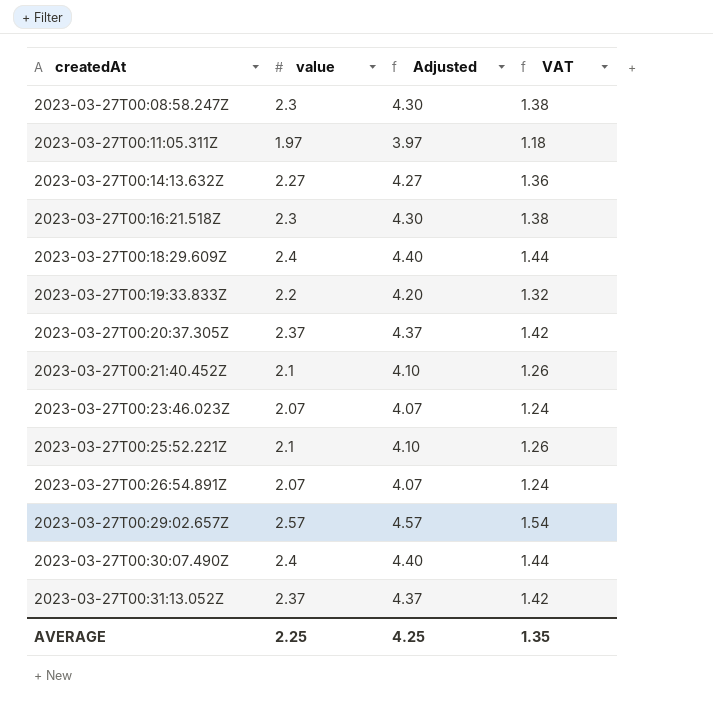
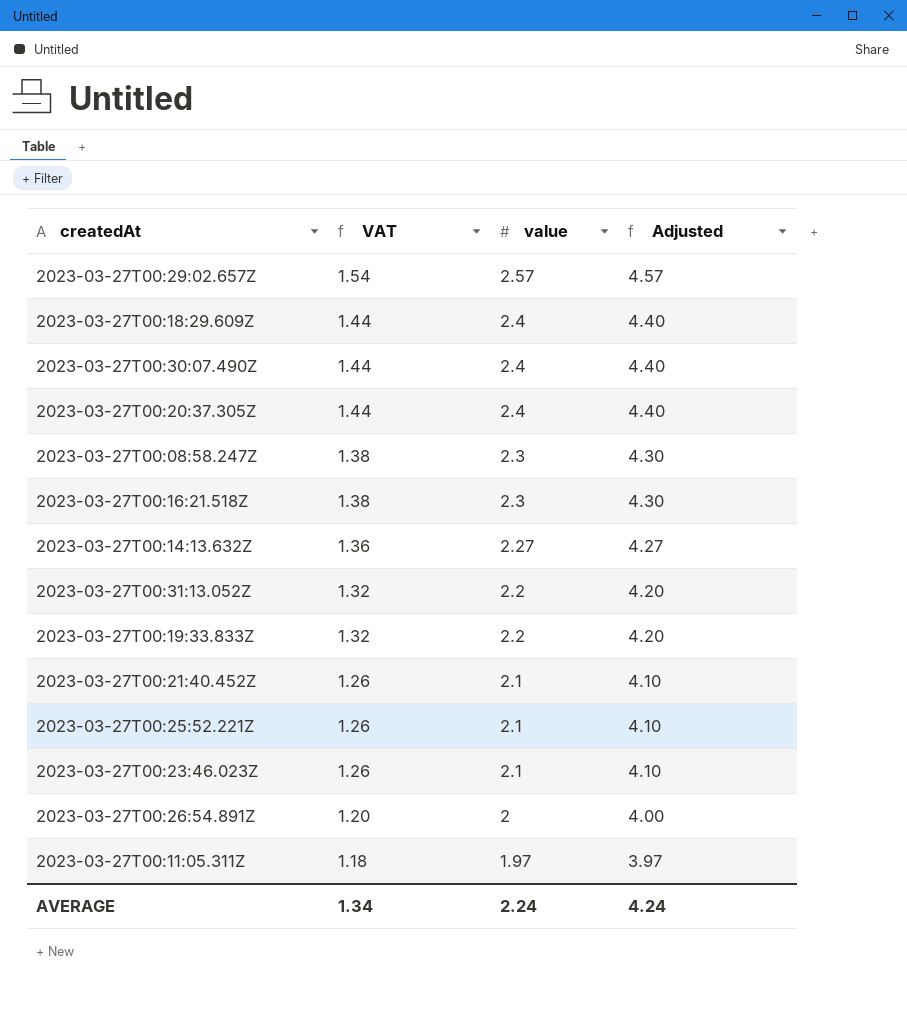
row order: createdAt ascending -> VAT descending
column VAT | position: 4 -> 2
2023-03-27T00:20:37.305Z | VAT: 1.42 -> 1.44
2023-03-27T00:20:37.305Z | value: 2.37 -> 2.4
2023-03-27T00:20:37.305Z | Adjusted: 4.37 -> 4.40
2023-03-27T00:31:13.052Z | VAT: 1.42 -> 1.32
2023-03-27T00:31:13.052Z | value: 2.37 -> 2.2
2023-03-27T00:31:13.052Z | Adjusted: 4.37 -> 4.20
2023-03-27T00:23:46.023Z | VAT: 1.24 -> 1.26
2023-03-27T00:23:46.023Z | value: 2.07 -> 2.1
2023-03-27T00:23:46.023Z | Adjusted: 4.07 -> 4.10
2023-03-27T00:26:54.891Z | VAT: 1.24 -> 1.20
2023-03-27T00:26:54.891Z | value: 2.07 -> 2
2023-03-27T00:26:54.891Z | Adjusted: 4.07 -> 4.00
AVERAGE | VAT: 1.35 -> 1.34
AVERAGE | value: 2.25 -> 2.24
AVERAGE | Adjusted: 4.25 -> 4.24

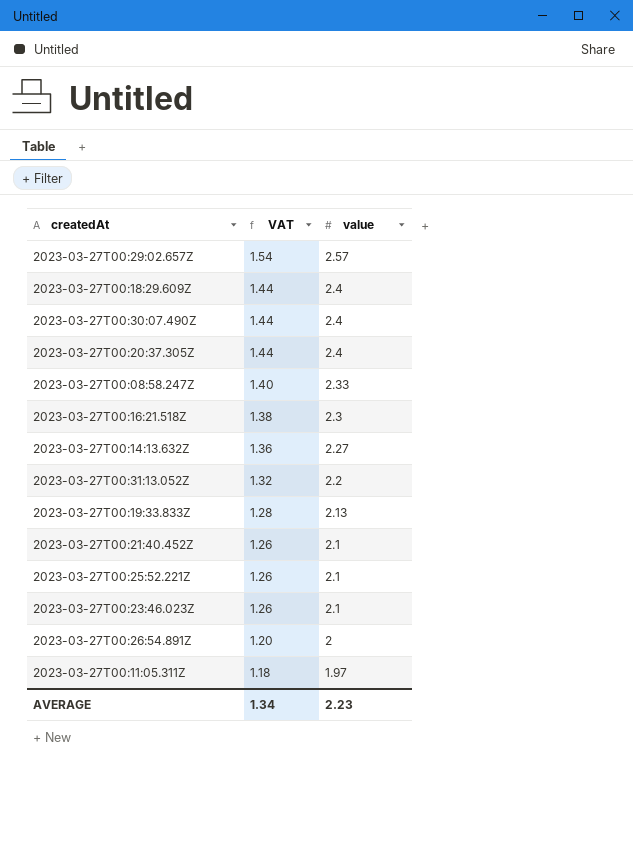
column Adjusted | formula: [value] + 2 -> none
2023-03-27T00:08:58.247Z | VAT: 1.38 -> 1.40
2023-03-27T00:08:58.247Z | value: 2.3 -> 2.33
2023-03-27T00:19:33.833Z | VAT: 1.32 -> 1.28
2023-03-27T00:19:33.833Z | value: 2.2 -> 2.13
AVERAGE | value: 2.24 -> 2.23

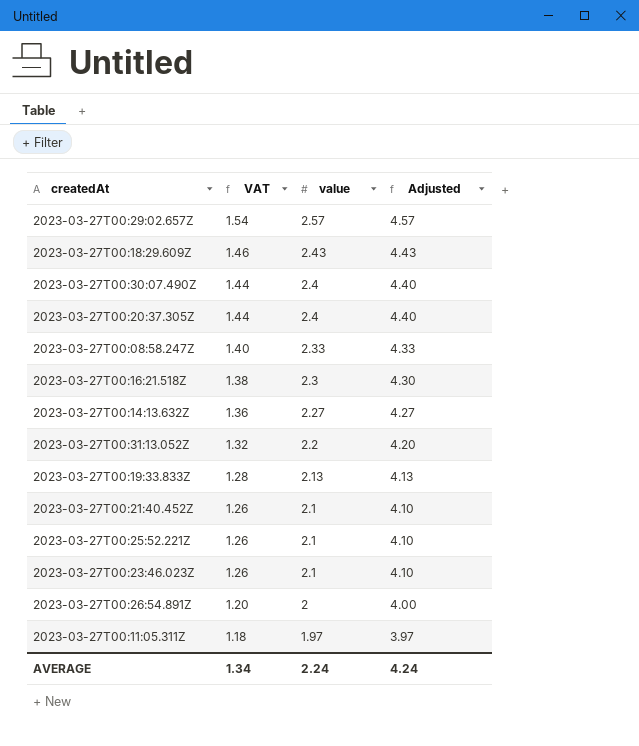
column Adjusted | formula: none -> [value] + 2
2023-03-27T00:18:29.609Z | VAT: 1.44 -> 1.46
2023-03-27T00:18:29.609Z | value: 2.4 -> 2.43
AVERAGE | value: 2.23 -> 2.24

